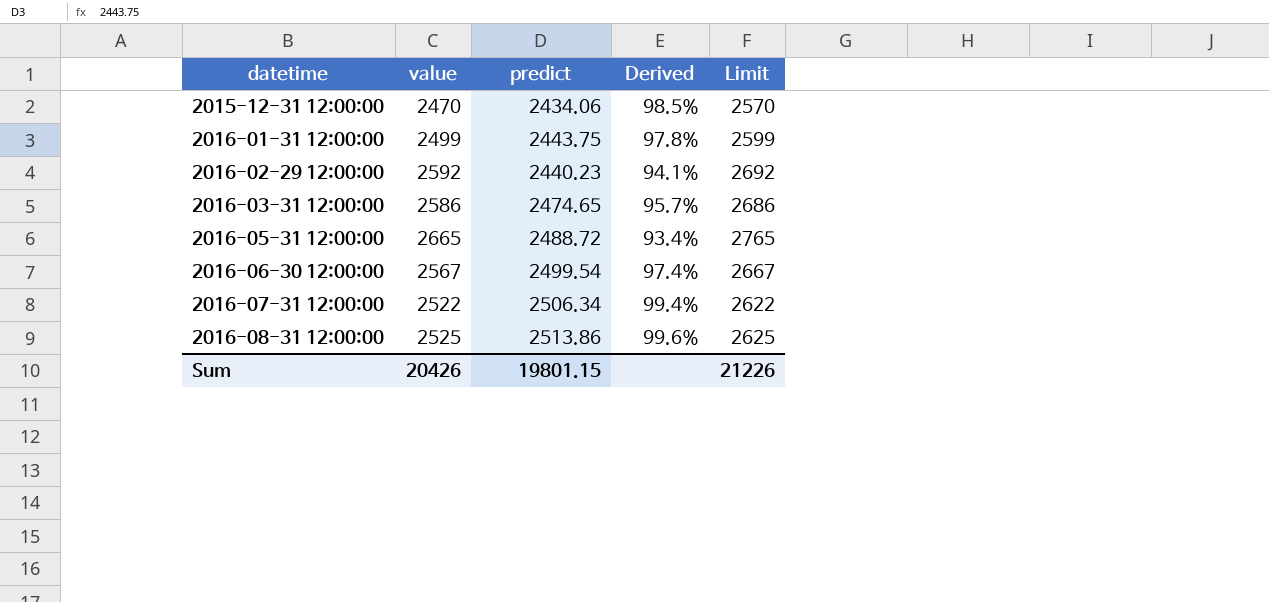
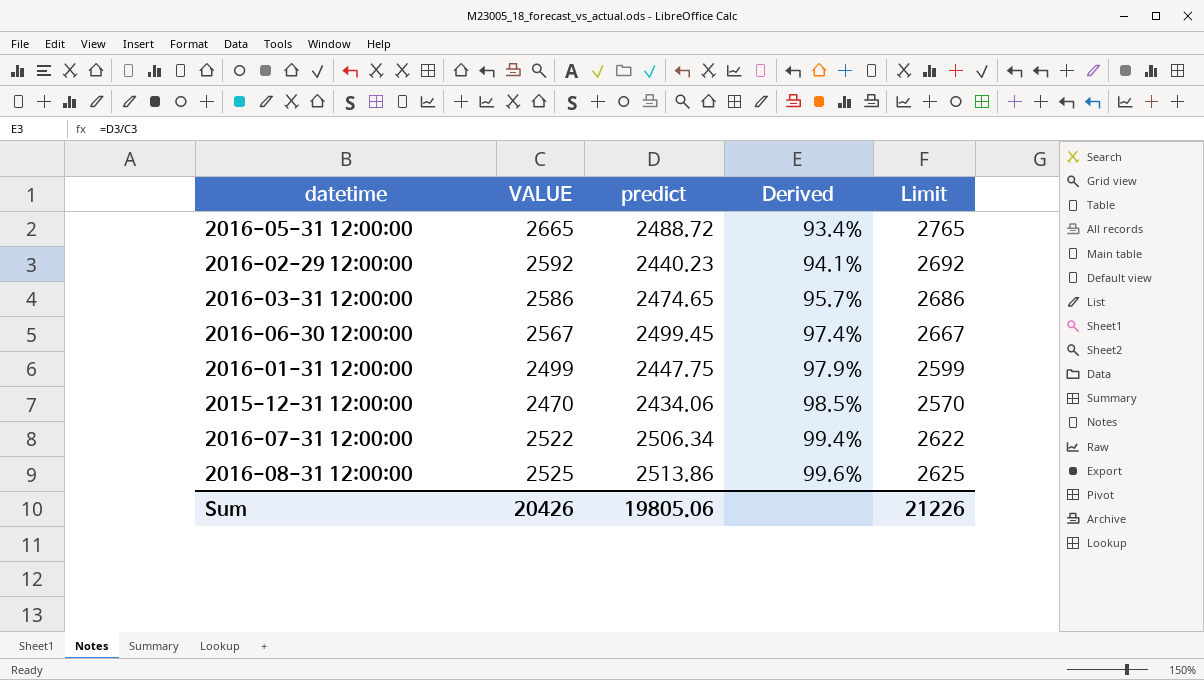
row order: datetime ascending -> Derived ascending
column name: value -> VALUE
2016-06-30 12:00:00 | predict: 2499.54 -> 2499.45
2016-01-31 12:00:00 | predict: 2443.75 -> 2447.75
2016-01-31 12:00:00 | Derived: 97.8% -> 97.9%
Sum | predict: 19801.15 -> 19805.06

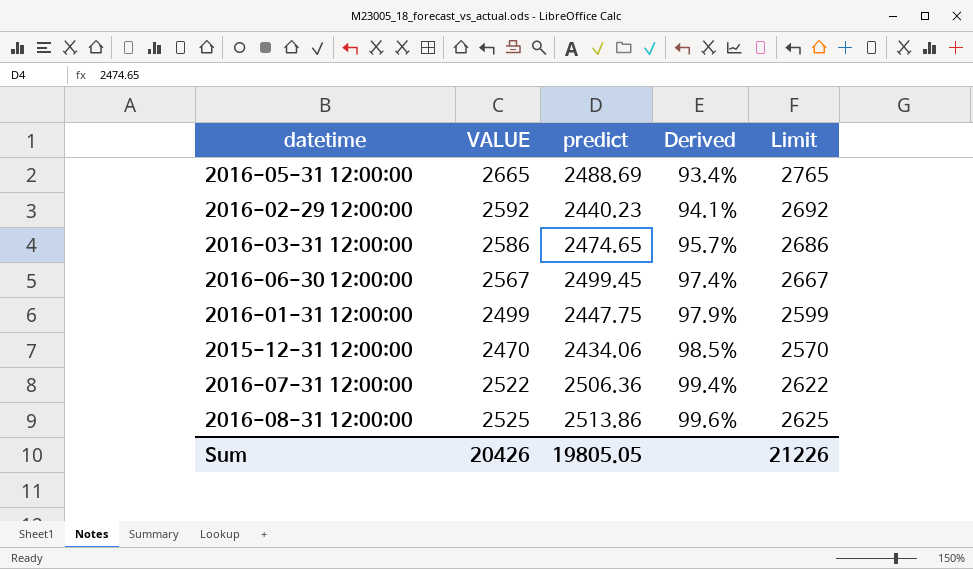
2016-05-31 12:00:00 | predict: 2488.72 -> 2488.69
2016-07-31 12:00:00 | predict: 2506.34 -> 2506.36
Sum | predict: 19805.06 -> 19805.05

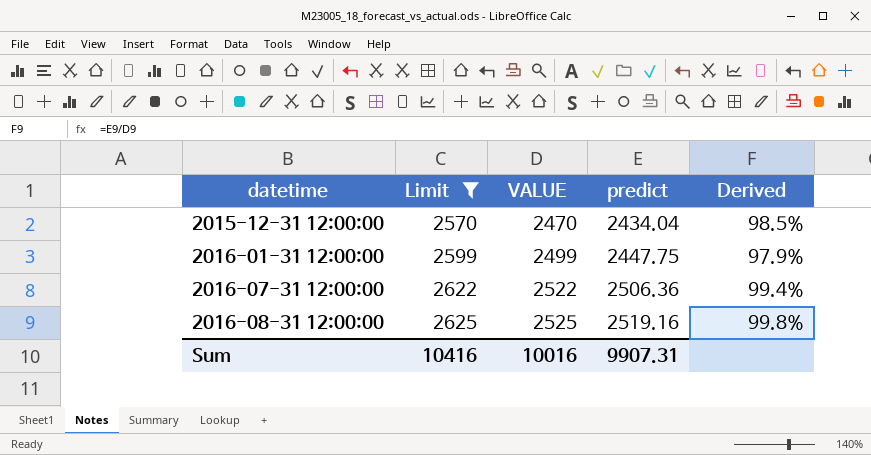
filter: none -> Limit <= 2625
row order: Derived ascending -> datetime ascending
column Limit | position: 5 -> 2
2015-12-31 12:00:00 | predict: 2434.06 -> 2434.04
2016-08-31 12:00:00 | predict: 2513.86 -> 2519.16
2016-08-31 12:00:00 | Derived: 99.6% -> 99.8%
Sum | Limit: 21226 -> 10416
Sum | VALUE: 20426 -> 10016
Sum | predict: 19805.05 -> 9907.31

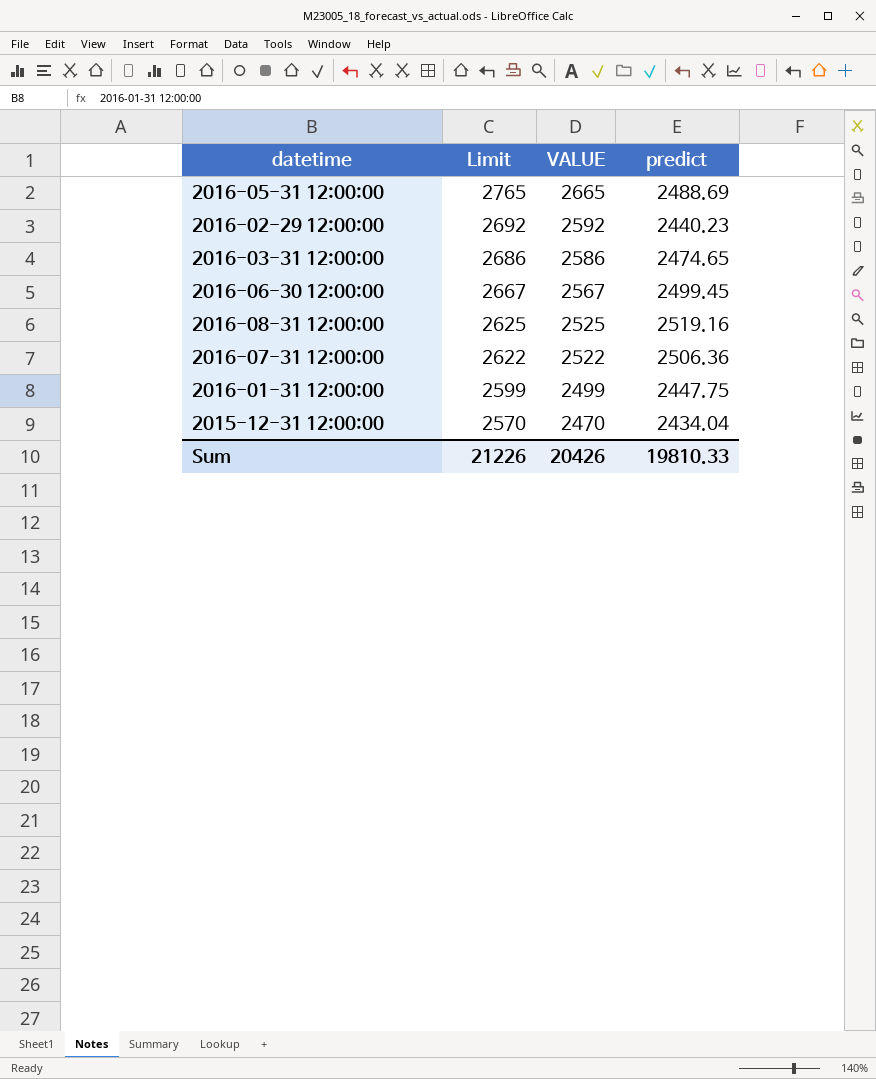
filter: Limit <= 2625 -> none
row order: datetime ascending -> Limit descending
column Derived | formula: [predict] / [VALUE] -> none
Sum | Limit: 10416 -> 21226
Sum | VALUE: 10016 -> 20426
Sum | predict: 9907.31 -> 19810.33

